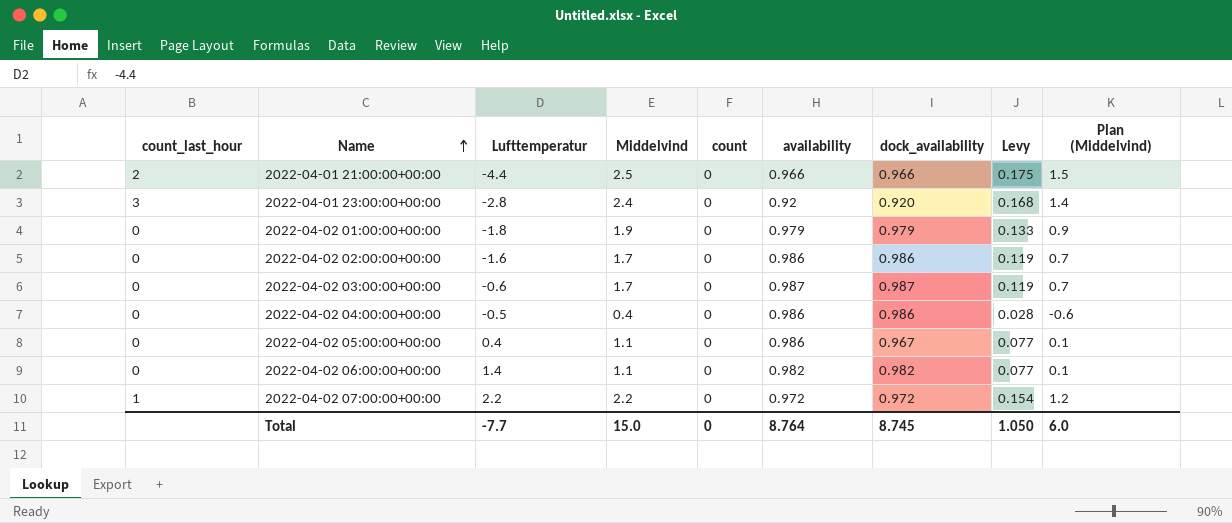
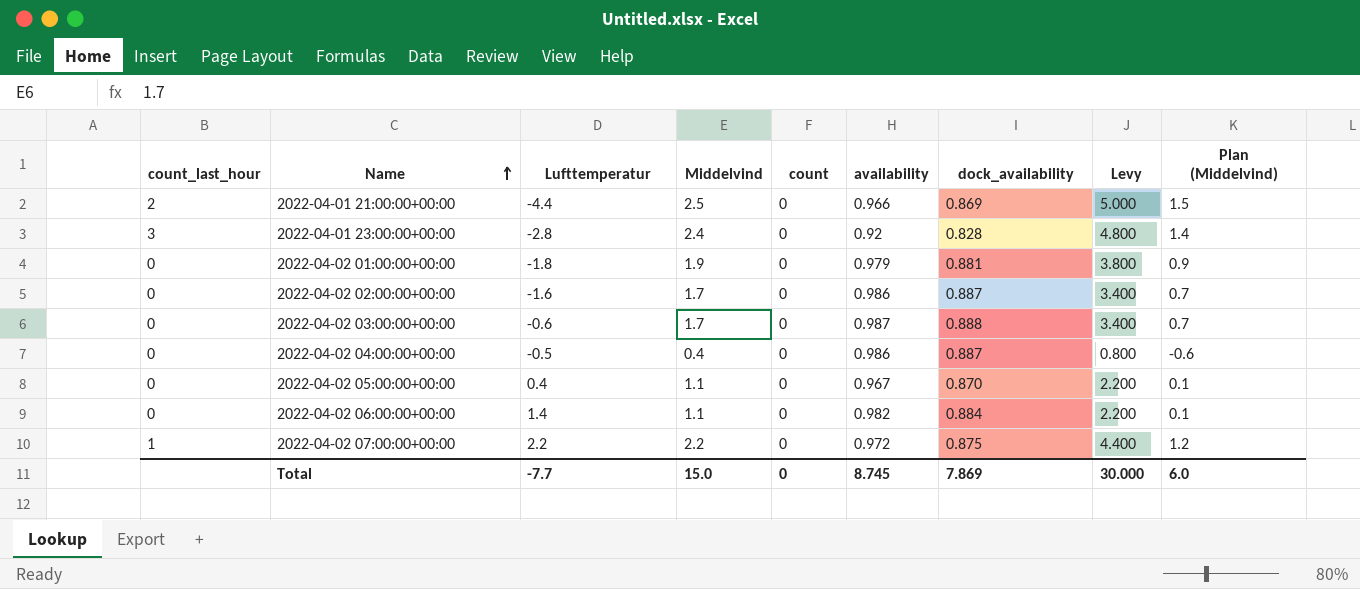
column Levy | formula: [Middelvind] * 0.07 -> [Middelvind] * 2
2022-04-01 21:00:00+00:00 | dock_availability: 0.966 -> 0.869
2022-04-01 23:00:00+00:00 | dock_availability: 0.920 -> 0.828
2022-04-02 01:00:00+00:00 | dock_availability: 0.979 -> 0.881
2022-04-02 02:00:00+00:00 | dock_availability: 0.986 -> 0.887
2022-04-02 03:00:00+00:00 | dock_availability: 0.987 -> 0.888
2022-04-02 04:00:00+00:00 | dock_availability: 0.986 -> 0.887
2022-04-02 05:00:00+00:00 | availability: 0.986 -> 0.967
2022-04-02 05:00:00+00:00 | dock_availability: 0.967 -> 0.870
2022-04-02 06:00:00+00:00 | dock_availability: 0.982 -> 0.884
2022-04-02 07:00:00+00:00 | dock_availability: 0.972 -> 0.875
Total | availability: 8.764 -> 8.745
Total | dock_availability: 8.745 -> 7.869
Total | Levy: 1.050 -> 30.000

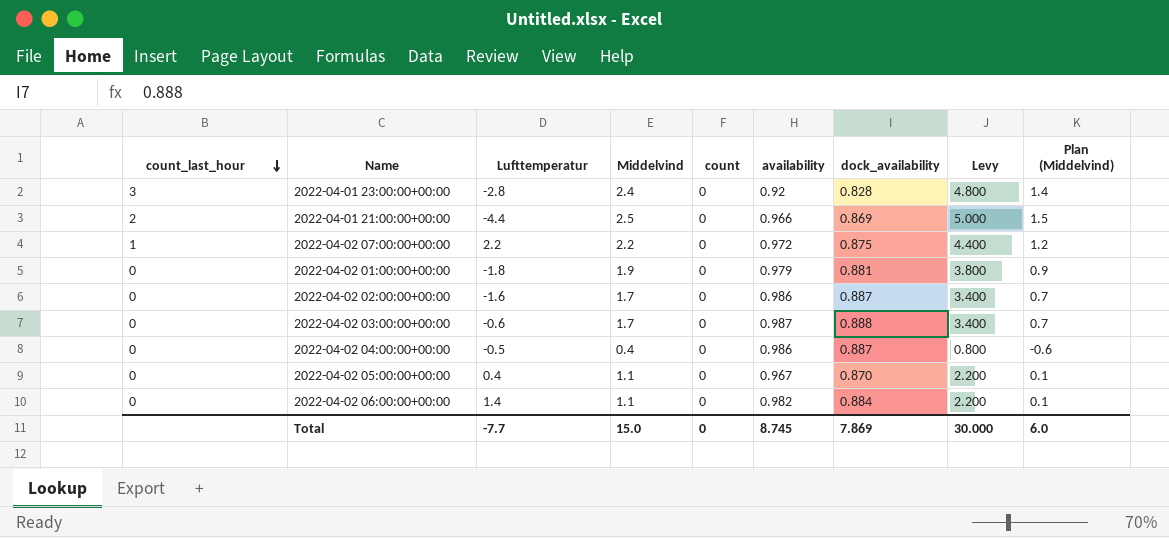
row order: Name ascending -> count_last_hour descending

